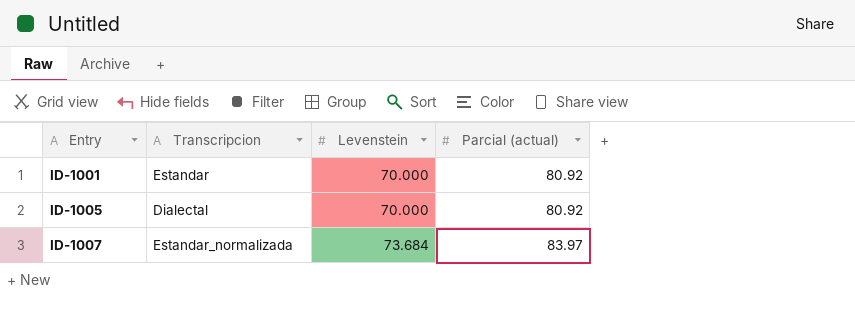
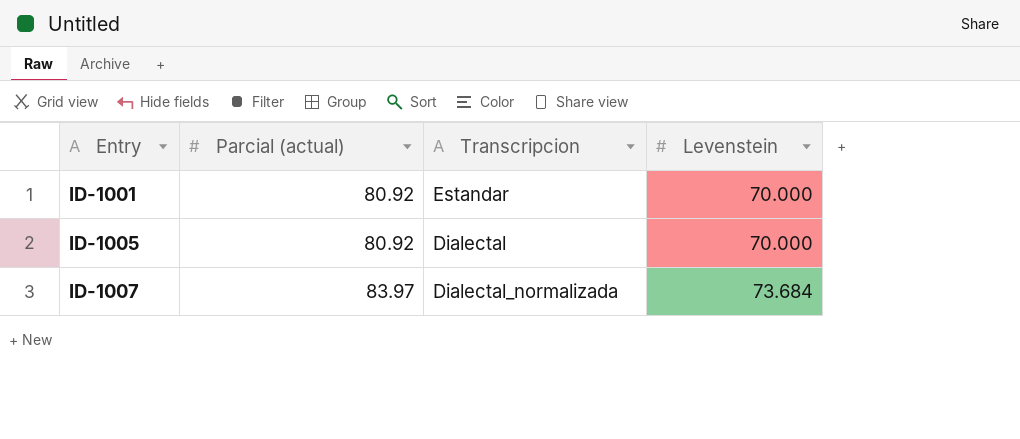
column Parcial (actual) | position: 4 -> 2
ID-1007 | Transcripcion: Estandar_normalizada -> Dialectal_normalizada

